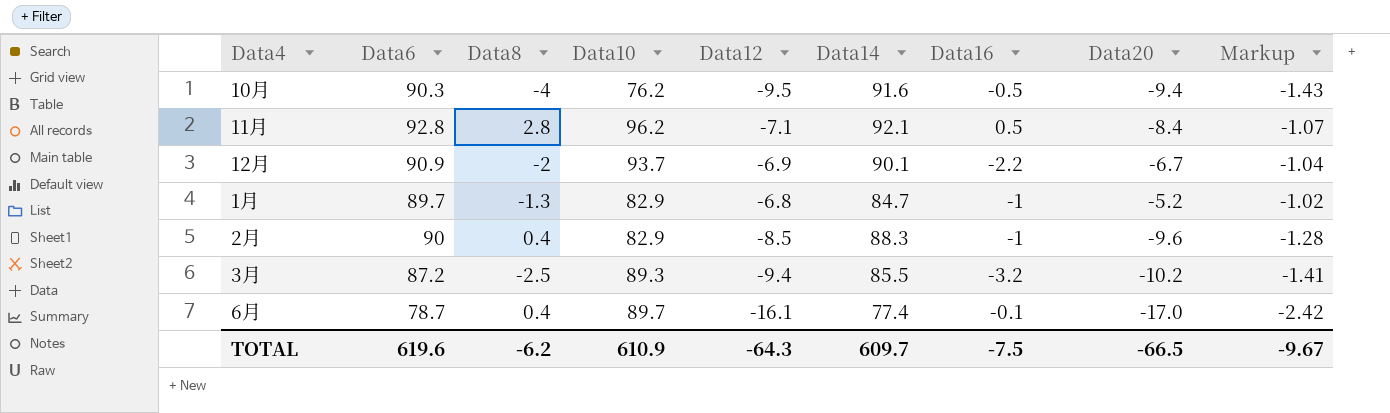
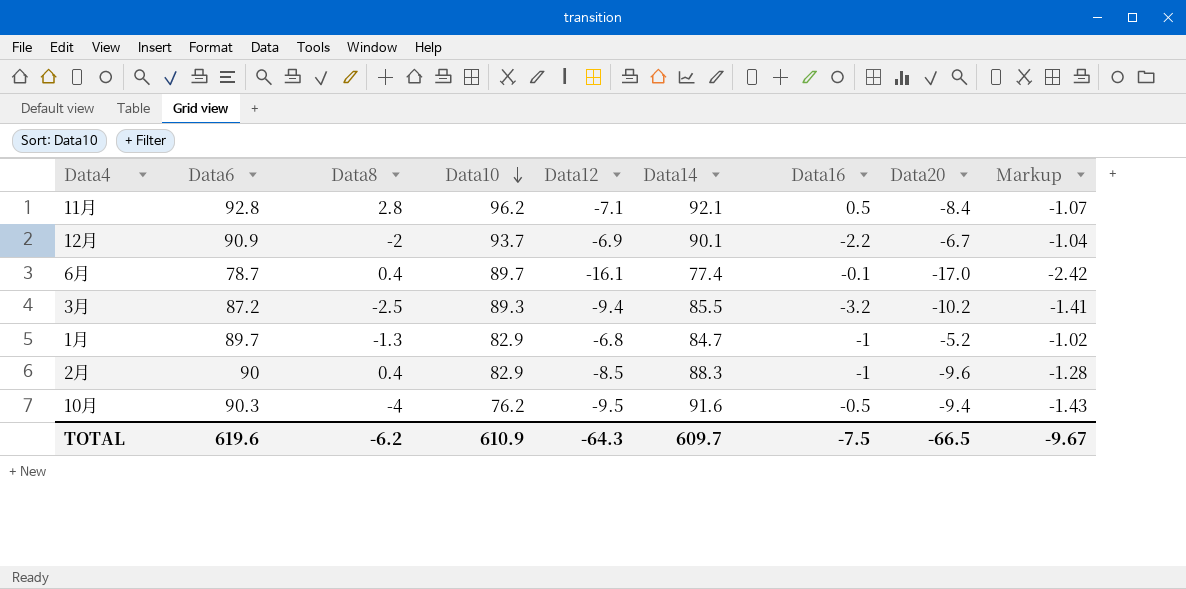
row order: none -> Data10 descending

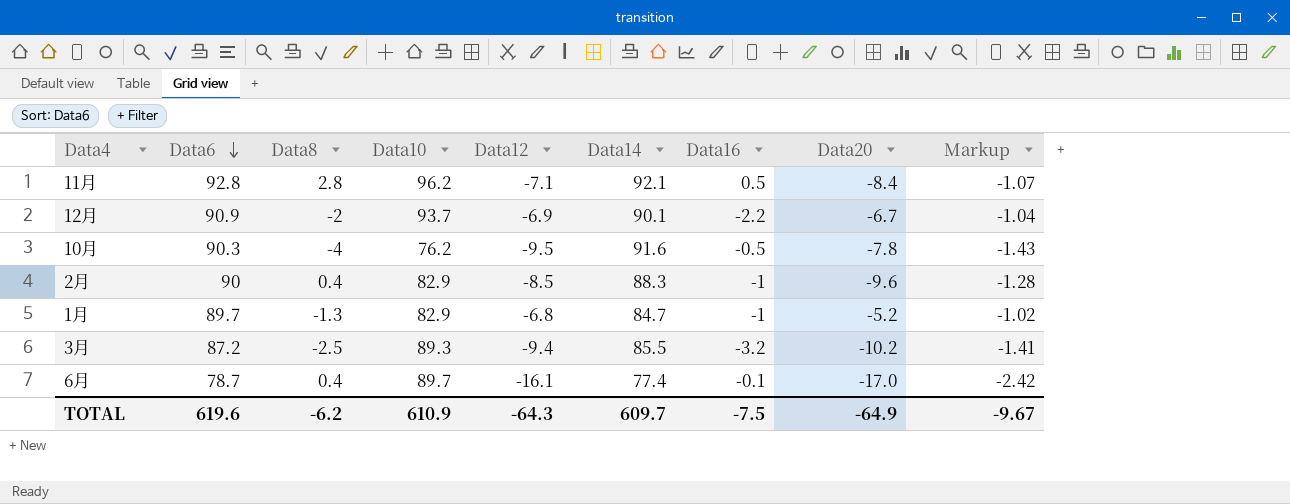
row order: Data10 descending -> Data6 descending
10月 | Data20: -9.4 -> -7.8
TOTAL | Data20: -66.5 -> -64.9

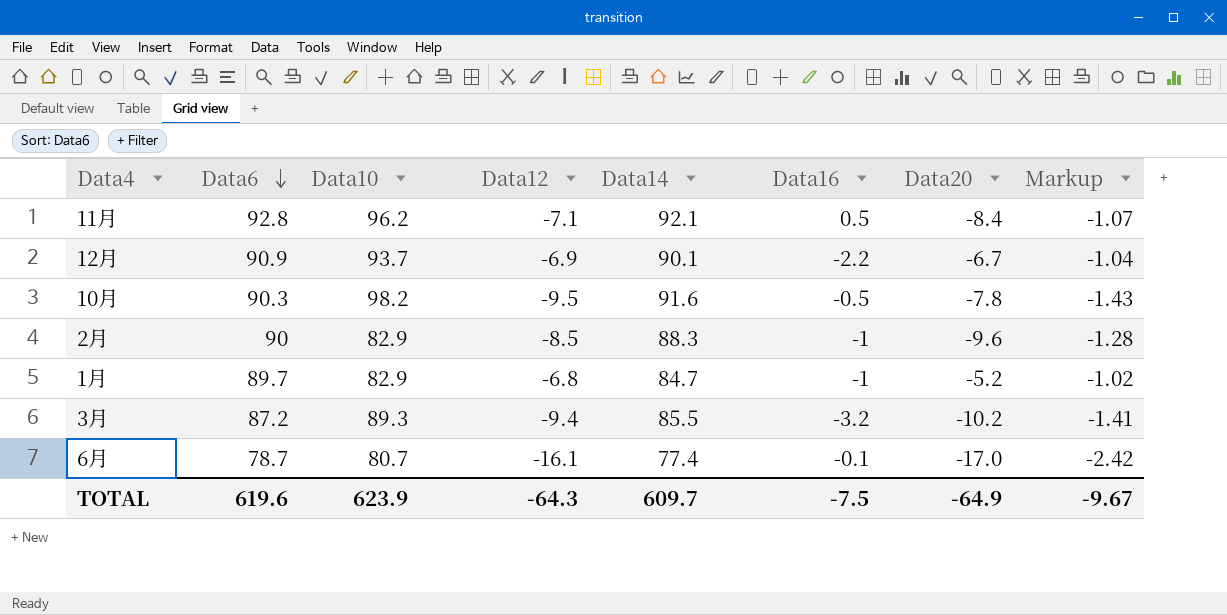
column Data8 | position: 3 -> none
10月 | Data10: 76.2 -> 98.2
6月 | Data10: 89.7 -> 80.7
TOTAL | Data10: 610.9 -> 623.9

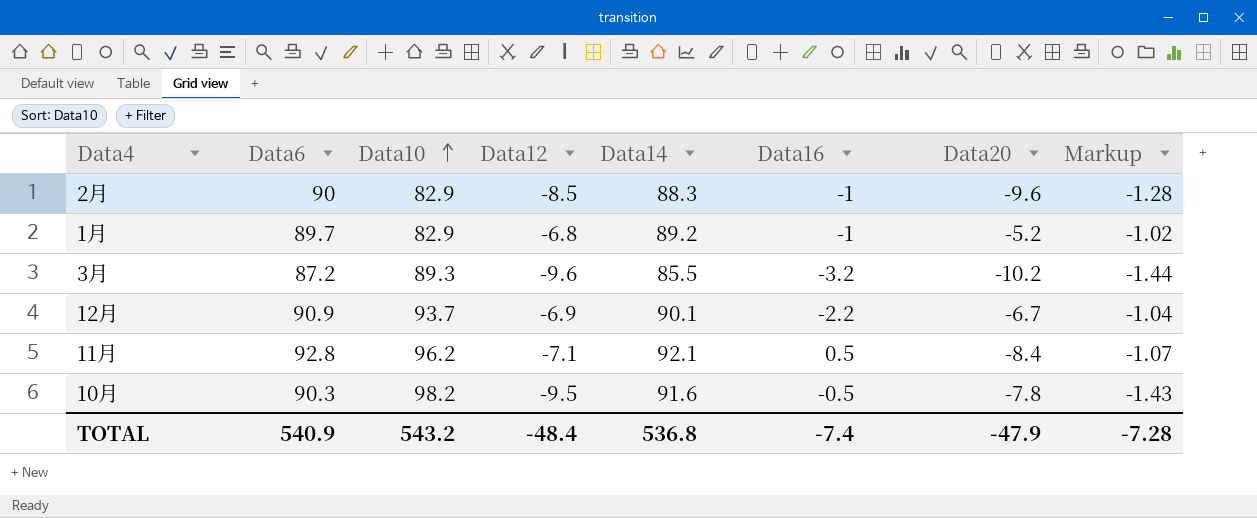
row order: Data6 descending -> Data10 ascending
row 6月: 78.7 | 80.7 | -16.1 | 77.4 | -0.1 | -17.0 | -2.42 -> none
1月 | Data14: 84.7 -> 89.2
3月 | Data12: -9.4 -> -9.6
3月 | Markup: -1.41 -> -1.44
TOTAL | Data6: 619.6 -> 540.9
TOTAL | Data10: 623.9 -> 543.2
TOTAL | Data12: -64.3 -> -48.4
TOTAL | Data14: 609.7 -> 536.8
TOTAL | Data16: -7.5 -> -7.4
TOTAL | Data20: -64.9 -> -47.9
TOTAL | Markup: -9.67 -> -7.28

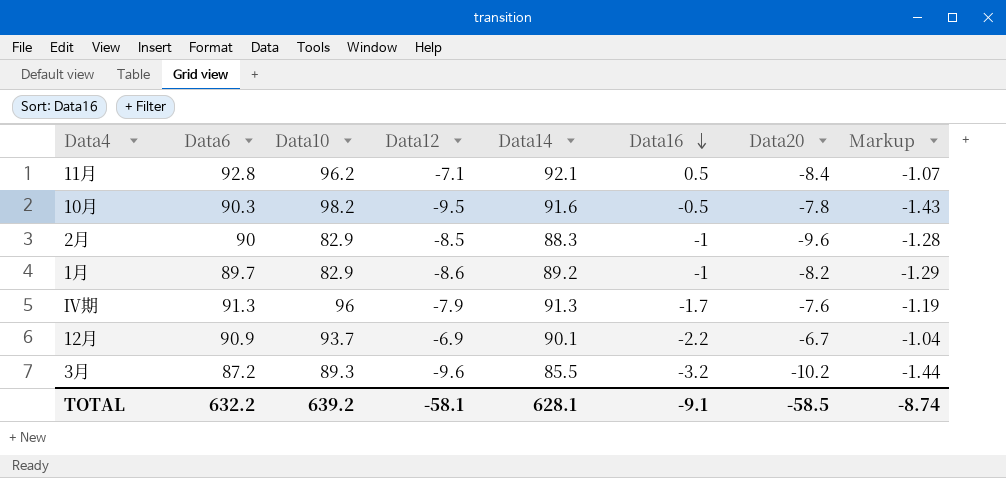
row order: Data10 ascending -> Data16 descending
1月 | Data12: -6.8 -> -8.6
1月 | Data20: -5.2 -> -8.2
1月 | Markup: -1.02 -> -1.29
row Ⅳ期: none -> 91.3 | 96 | -7.9 | 91.3 | -1.7 | -7.6 | -1.19
TOTAL | Data6: 540.9 -> 632.2
TOTAL | Data10: 543.2 -> 639.2
TOTAL | Data12: -48.4 -> -58.1
TOTAL | Data14: 536.8 -> 628.1
TOTAL | Data16: -7.4 -> -9.1
TOTAL | Data20: -47.9 -> -58.5
TOTAL | Markup: -7.28 -> -8.74

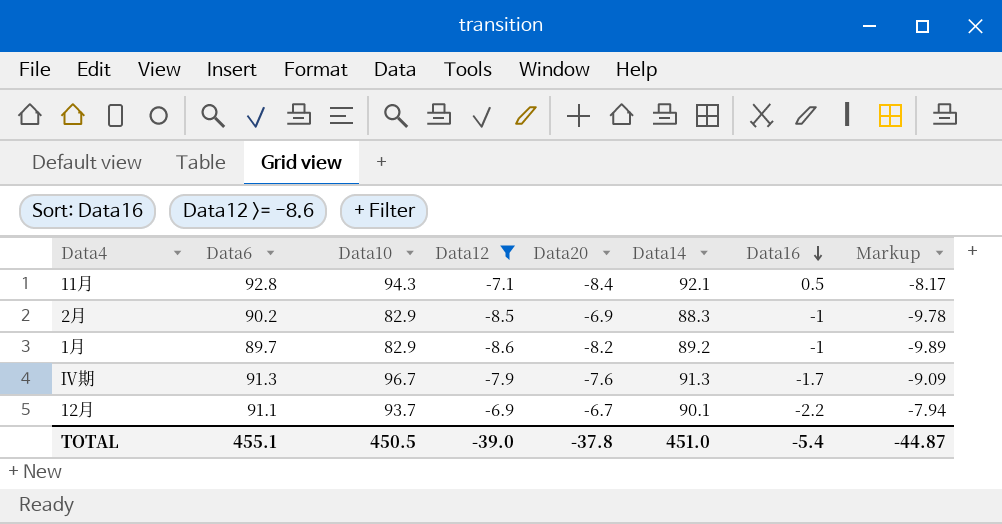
filter: none -> Data12 >= -8.6
column Data20 | position: 7 -> 5
column Markup | formula: [Data12] * 0.15 -> [Data12] * 1.15
11月 | Data10: 96.2 -> 94.3
2月 | Data6: 90 -> 90.2
2月 | Data20: -9.6 -> -6.9
Ⅳ期 | Data10: 96 -> 96.7
12月 | Data6: 90.9 -> 91.1
TOTAL | Data6: 632.2 -> 455.1
TOTAL | Data10: 639.2 -> 450.5
TOTAL | Data12: -58.1 -> -39.0
TOTAL | Data20: -58.5 -> -37.8
TOTAL | Data14: 628.1 -> 451.0
TOTAL | Data16: -9.1 -> -5.4
TOTAL | Markup: -8.74 -> -44.87

